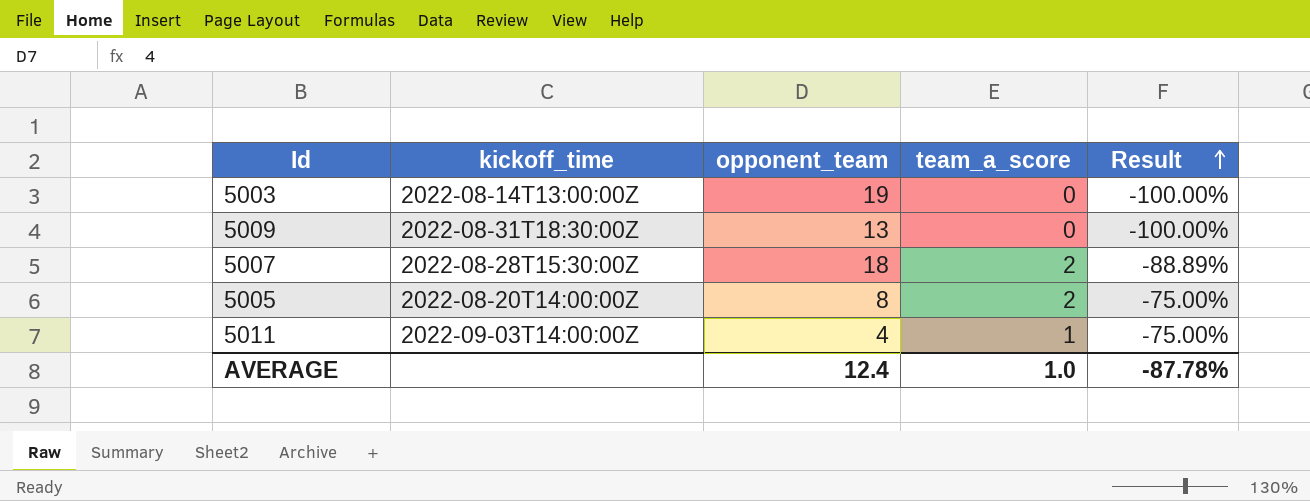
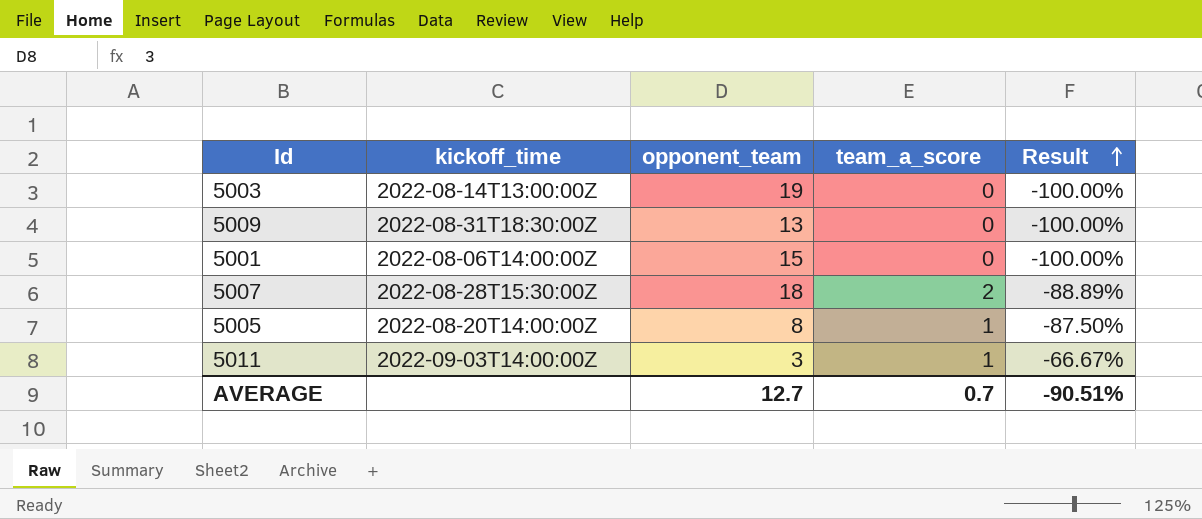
row 5001: none -> 2022-08-06T14:00:00Z | 15 | 0 | -100.00%
5005 | team_a_score: 2 -> 1
5005 | Result: -75.00% -> -87.50%
5011 | opponent_team: 4 -> 3
5011 | Result: -75.00% -> -66.67%
AVERAGE | opponent_team: 12.4 -> 12.7
AVERAGE | team_a_score: 1.0 -> 0.7
AVERAGE | Result: -87.78% -> -90.51%

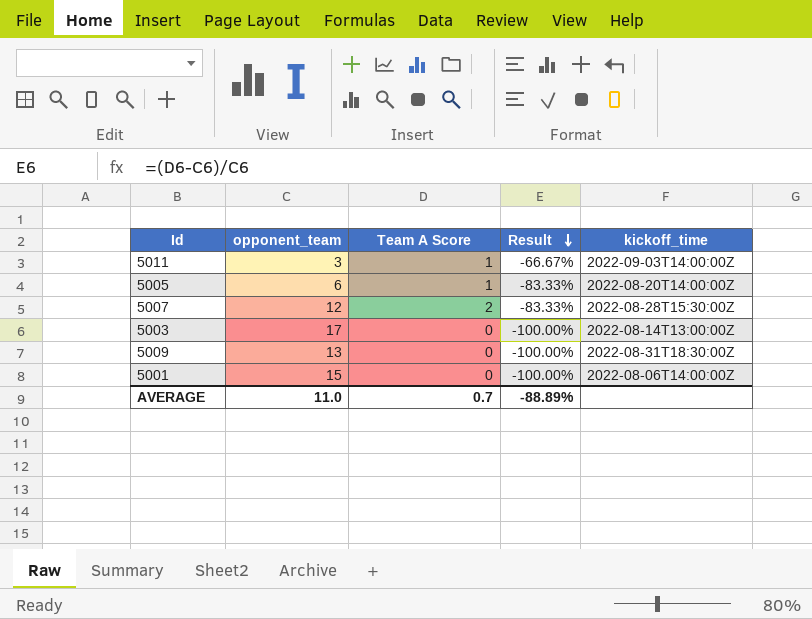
row order: Result ascending -> Result descending
column name: team_a_score -> Team A Score
column kickoff_time | position: 2 -> 5
5005 | opponent_team: 8 -> 6
5005 | Result: -87.50% -> -83.33%
5007 | opponent_team: 18 -> 12
5007 | Result: -88.89% -> -83.33%
5003 | opponent_team: 19 -> 17
AVERAGE | opponent_team: 12.7 -> 11.0
AVERAGE | Result: -90.51% -> -88.89%

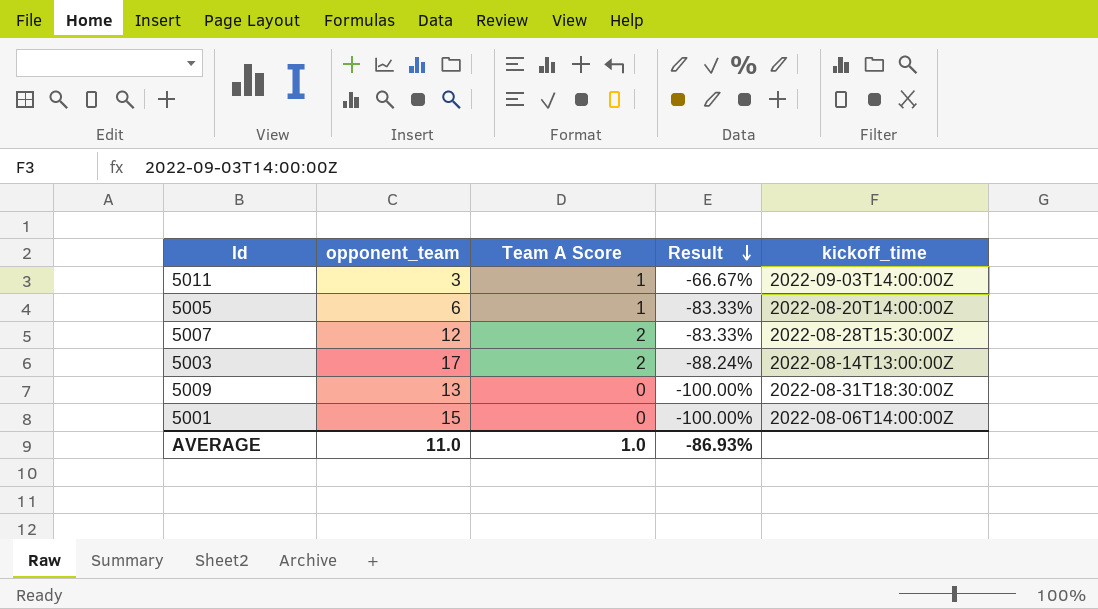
5003 | Team A Score: 0 -> 2
5003 | Result: -100.00% -> -88.24%
AVERAGE | Team A Score: 0.7 -> 1.0
AVERAGE | Result: -88.89% -> -86.93%

